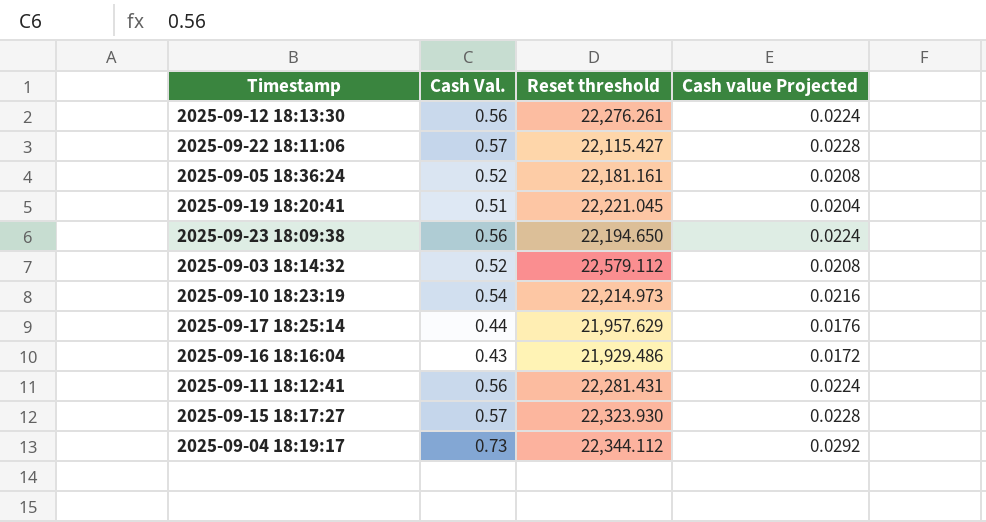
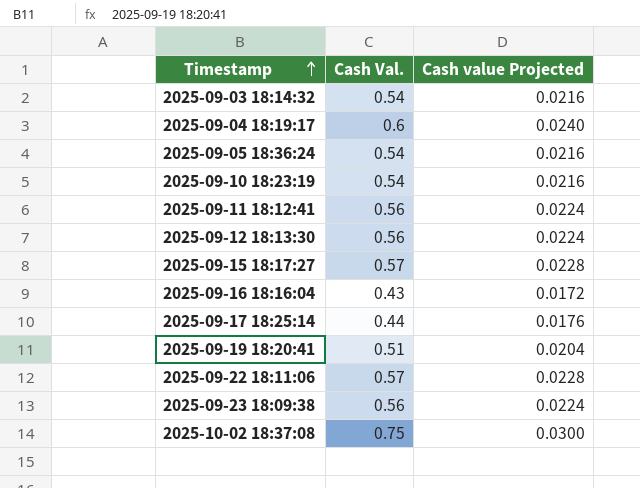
row order: none -> Timestamp ascending
column Reset threshold | position: 3 -> none
2025-09-03 18:14:32 | Cash Val.: 0.52 -> 0.54
2025-09-03 18:14:32 | Cash value Projected: 0.0208 -> 0.0216
2025-09-04 18:19:17 | Cash Val.: 0.73 -> 0.6
2025-09-04 18:19:17 | Cash value Projected: 0.0292 -> 0.0240
2025-09-05 18:36:24 | Cash Val.: 0.52 -> 0.54
2025-09-05 18:36:24 | Cash value Projected: 0.0208 -> 0.0216
row 2025-10-02 18:37:08: none -> 0.75 | 0.0300

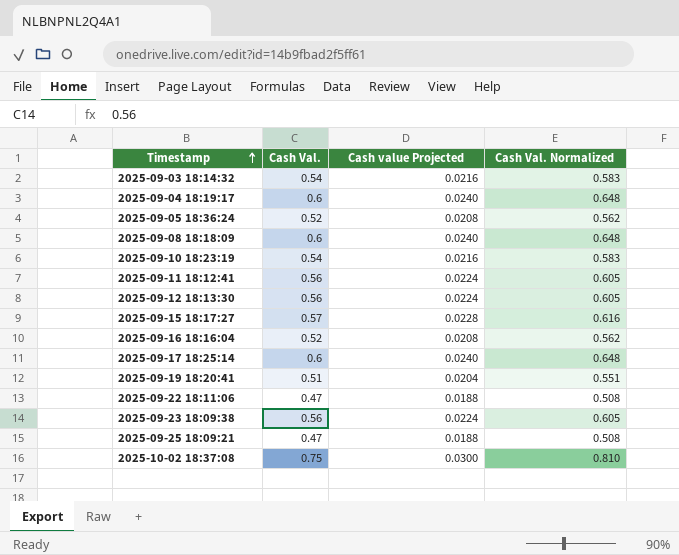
column Cash Val. Normalized | formula: none -> [Cash Val.] * 1.08
2025-09-05 18:36:24 | Cash Val.: 0.54 -> 0.52
2025-09-05 18:36:24 | Cash value Projected: 0.0216 -> 0.0208
row 2025-09-08 18:18:09: none -> 0.6 | 0.0240 | 0.648
2025-09-16 18:16:04 | Cash Val.: 0.43 -> 0.52
2025-09-16 18:16:04 | Cash value Projected: 0.0172 -> 0.0208
2025-09-17 18:25:14 | Cash Val.: 0.44 -> 0.6
2025-09-17 18:25:14 | Cash value Projected: 0.0176 -> 0.0240
2025-09-22 18:11:06 | Cash Val.: 0.57 -> 0.47
2025-09-22 18:11:06 | Cash value Projected: 0.0228 -> 0.0188
row 2025-09-25 18:09:21: none -> 0.47 | 0.0188 | 0.508

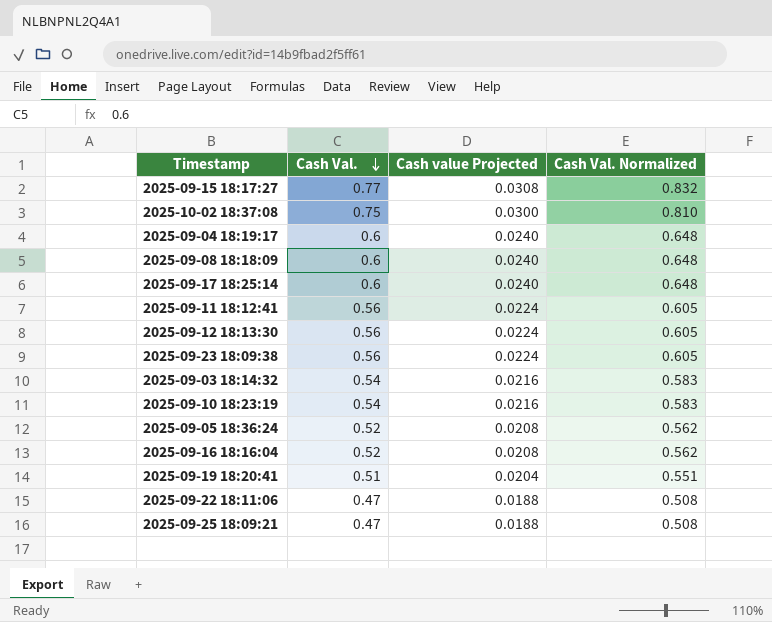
row order: Timestamp ascending -> Cash Val. descending
2025-09-15 18:17:27 | Cash Val.: 0.57 -> 0.77
2025-09-15 18:17:27 | Cash value Projected: 0.0228 -> 0.0308
2025-09-15 18:17:27 | Cash Val. Normalized: 0.616 -> 0.832

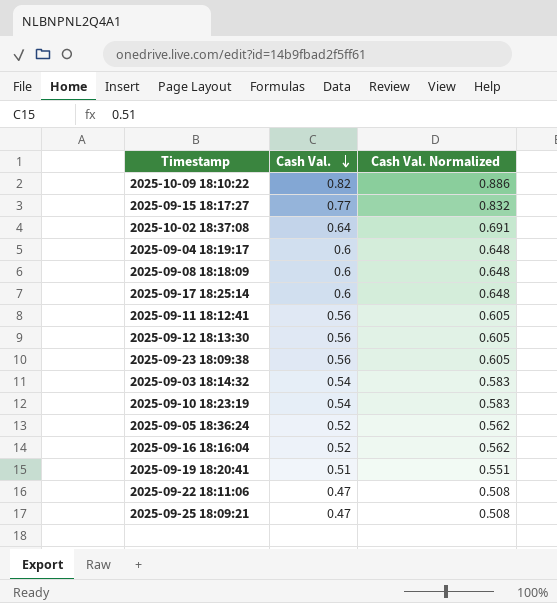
column Cash value Projected | formula: [Cash Val.] * 0.04 -> none
row 2025-10-09 18:10:22: none -> 0.82 | 0.886
2025-10-02 18:37:08 | Cash Val.: 0.75 -> 0.64
2025-10-02 18:37:08 | Cash Val. Normalized: 0.810 -> 0.691

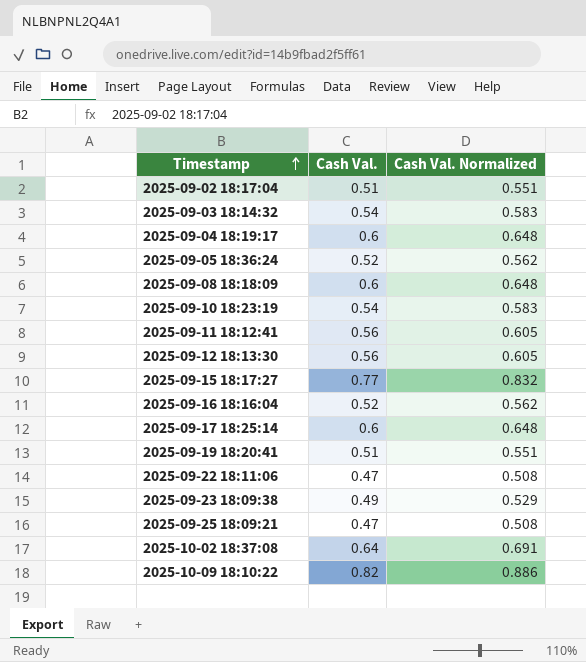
row order: Cash Val. descending -> Timestamp ascending
row 2025-09-02 18:17:04: none -> 0.51 | 0.551
2025-09-23 18:09:38 | Cash Val.: 0.56 -> 0.49
2025-09-23 18:09:38 | Cash Val. Normalized: 0.605 -> 0.529

